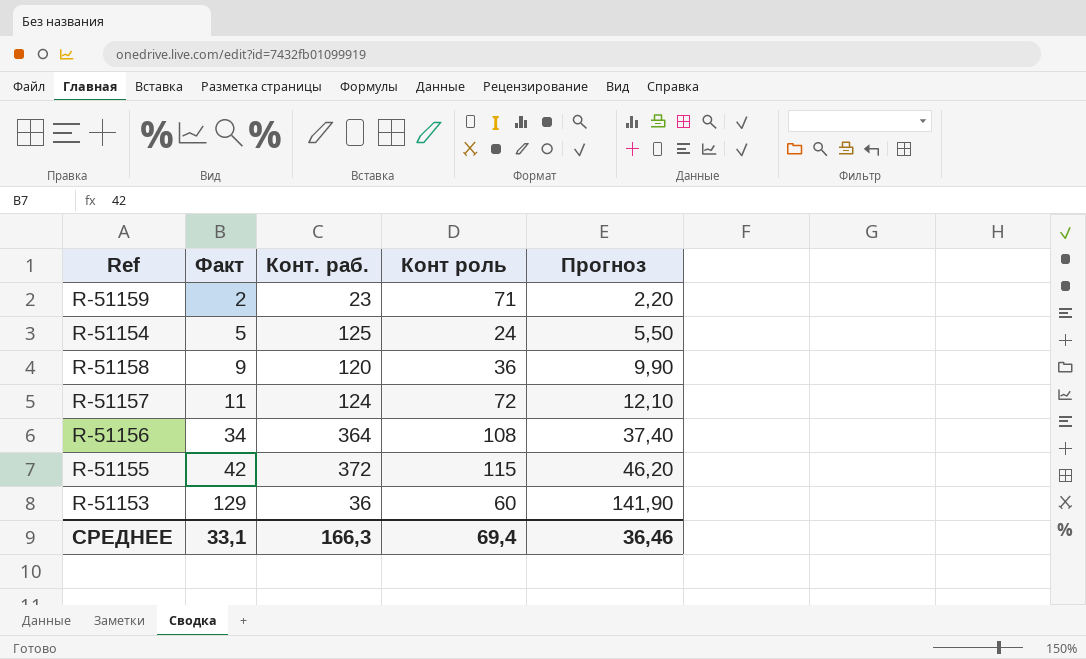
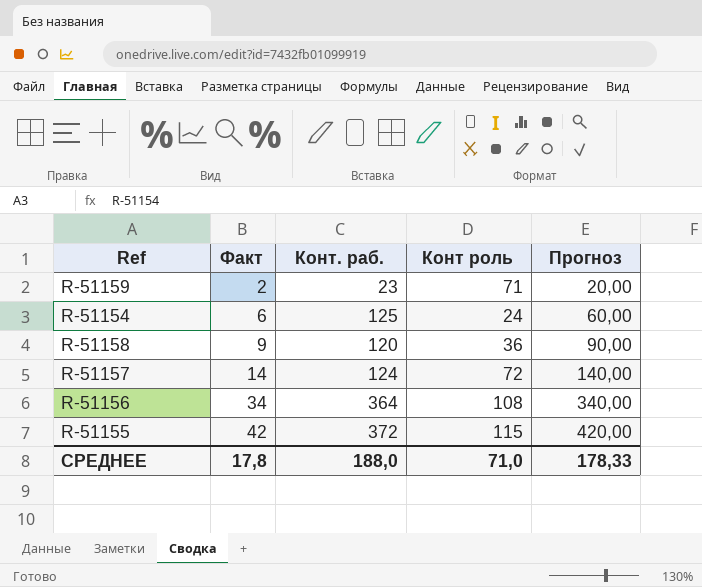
column Прогноз | formula: [Факт] * 1,1 -> [Факт] * 10
row R-51153: 129 | 36 | 60 | 141,90 -> none
R-51154 | Факт: 5 -> 6
R-51157 | Факт: 11 -> 14
СРЕДНЕЕ | Факт: 33,1 -> 17,8
СРЕДНЕЕ | Конт. раб.: 166,3 -> 188,0
СРЕДНЕЕ | Конт роль: 69,4 -> 71,0
СРЕДНЕЕ | Прогноз: 36,46 -> 178,33

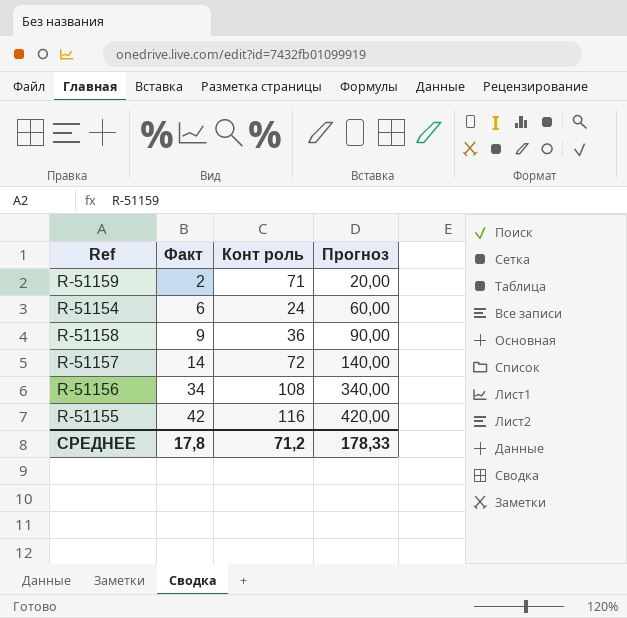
column Конт. раб. | position: 3 -> none
R-51155 | Конт роль: 115 -> 116
СРЕДНЕЕ | Конт роль: 71,0 -> 71,2

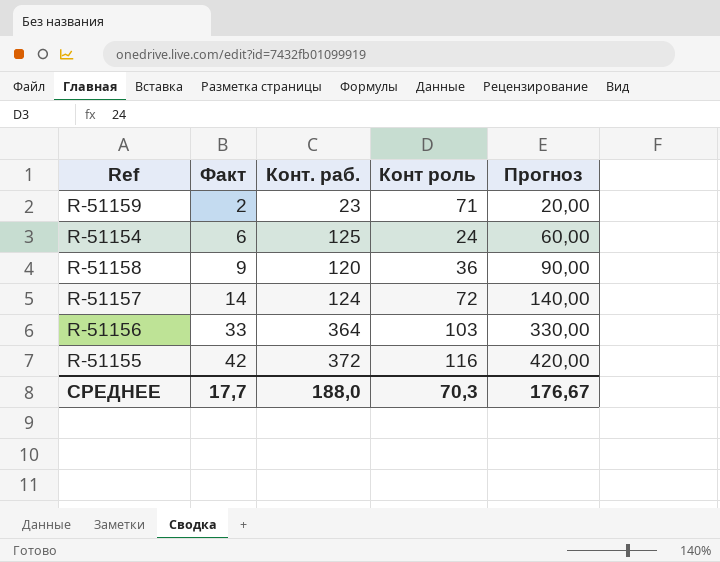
column Конт. раб. | position: none -> 3
R-51156 | Факт: 34 -> 33
R-51156 | Конт роль: 108 -> 103
R-51156 | Прогноз: 340,00 -> 330,00
СРЕДНЕЕ | Факт: 17,8 -> 17,7
СРЕДНЕЕ | Конт роль: 71,2 -> 70,3
СРЕДНЕЕ | Прогноз: 178,33 -> 176,67

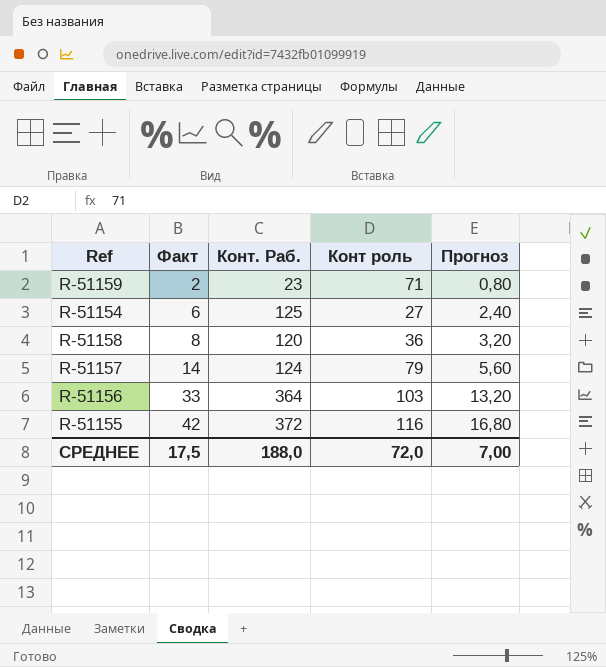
column name: Конт. раб. -> Конт. Раб.
column Прогноз | formula: [Факт] * 10 -> [Факт] * 0,4
R-51154 | Конт роль: 24 -> 27
R-51158 | Факт: 9 -> 8
R-51157 | Конт роль: 72 -> 79
СРЕДНЕЕ | Факт: 17,7 -> 17,5
СРЕДНЕЕ | Конт роль: 70,3 -> 72,0
СРЕДНЕЕ | Прогноз: 176,67 -> 7,00

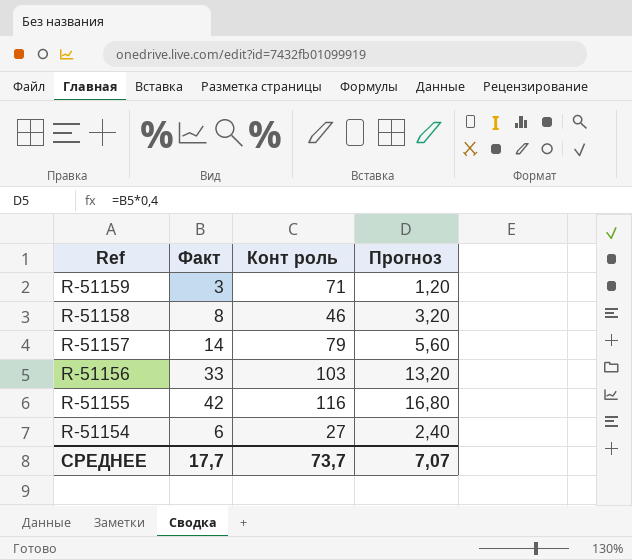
row order: Факт ascending -> Ref descending
column Конт. Раб. | position: 3 -> none
R-51159 | Факт: 2 -> 3
R-51159 | Прогноз: 0,80 -> 1,20
R-51158 | Конт роль: 36 -> 46
СРЕДНЕЕ | Факт: 17,5 -> 17,7
СРЕДНЕЕ | Конт роль: 72,0 -> 73,7
СРЕДНЕЕ | Прогноз: 7,00 -> 7,07

